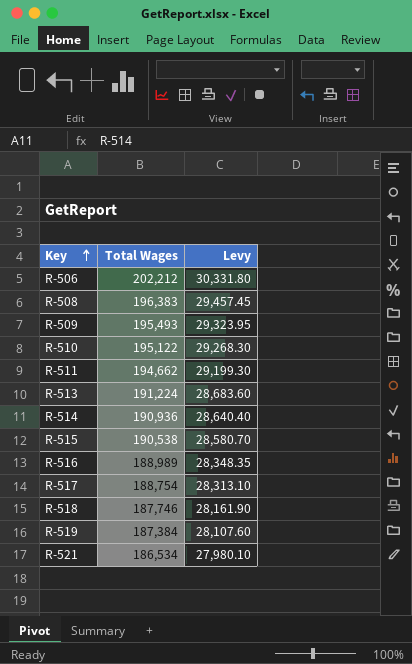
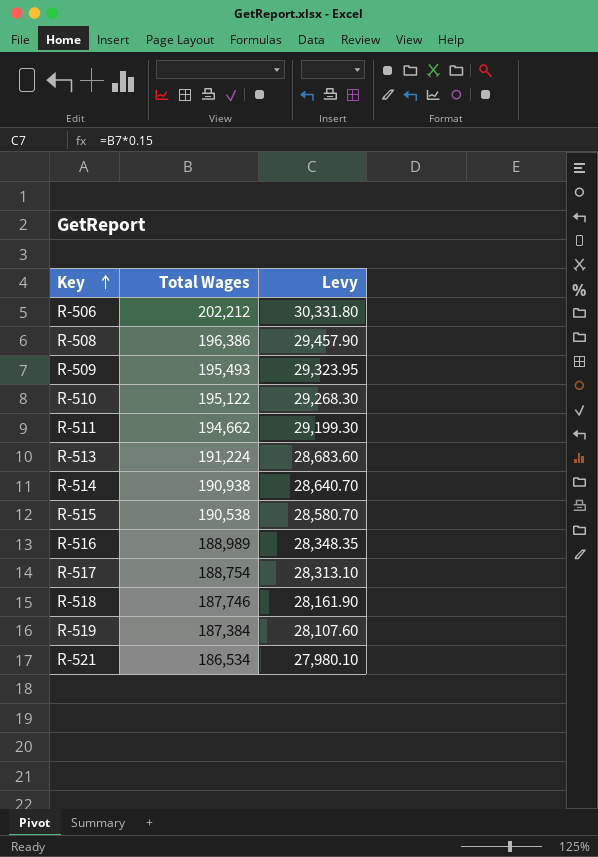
R-508 | Total Wages: 196,383 -> 196,386
R-508 | Levy: 29,457.45 -> 29,457.90
R-514 | Total Wages: 190,936 -> 190,938
R-514 | Levy: 28,640.40 -> 28,640.70

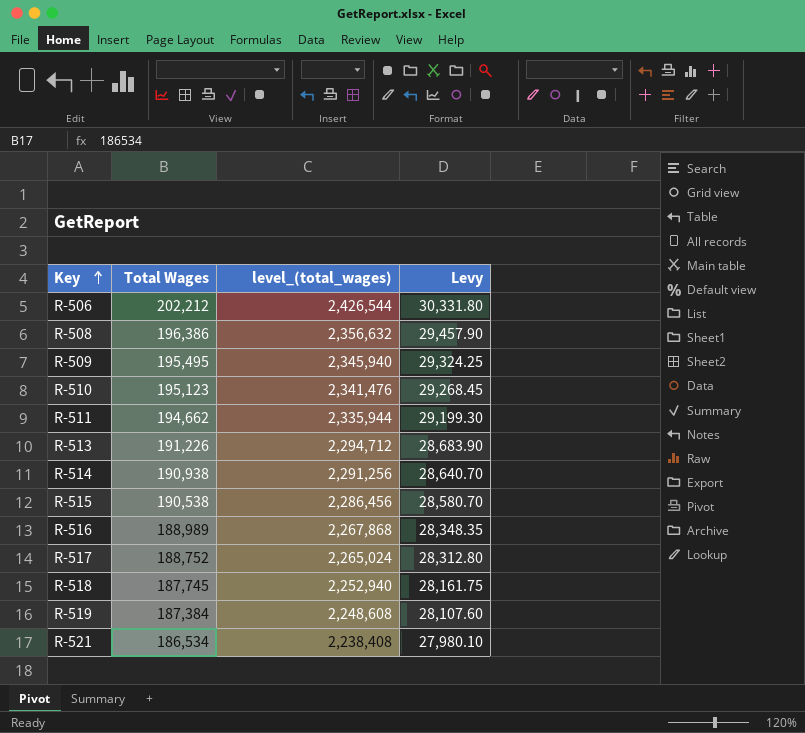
column level_(total_wages) | formula: none -> [Total Wages] * 12
R-509 | Total Wages: 195,493 -> 195,495
R-509 | Levy: 29,323.95 -> 29,324.25
R-510 | Total Wages: 195,122 -> 195,123
R-510 | Levy: 29,268.30 -> 29,268.45
R-513 | Total Wages: 191,224 -> 191,226
R-513 | Levy: 28,683.60 -> 28,683.90
R-517 | Total Wages: 188,754 -> 188,752
R-517 | Levy: 28,313.10 -> 28,312.80
R-518 | Total Wages: 187,746 -> 187,745
R-518 | Levy: 28,161.90 -> 28,161.75

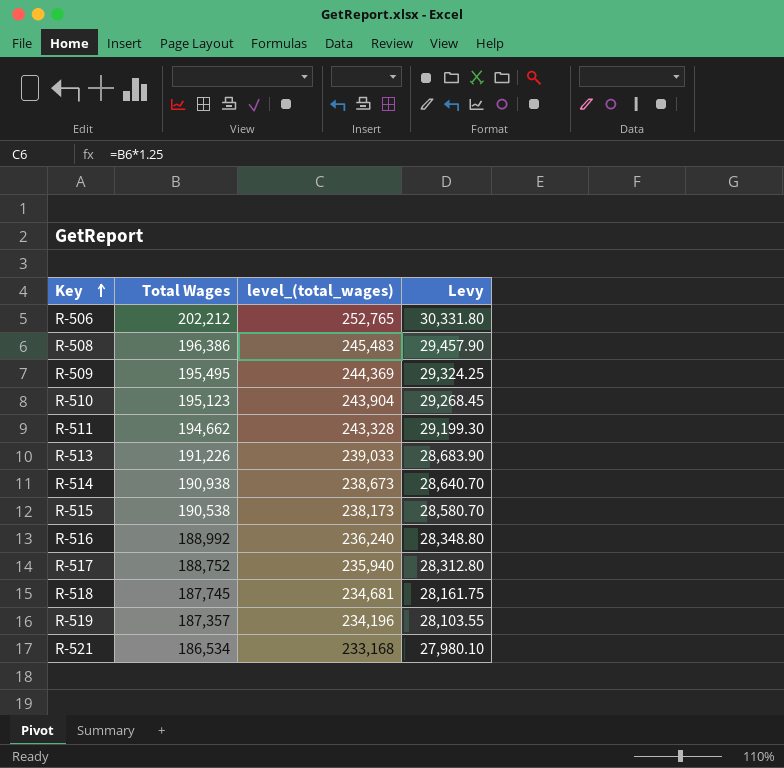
column level_(total_wages) | formula: [Total Wages] * 12 -> [Total Wages] * 1.25
R-516 | Total Wages: 188,989 -> 188,992
R-516 | Levy: 28,348.35 -> 28,348.80
R-519 | Total Wages: 187,384 -> 187,357
R-519 | Levy: 28,107.60 -> 28,103.55

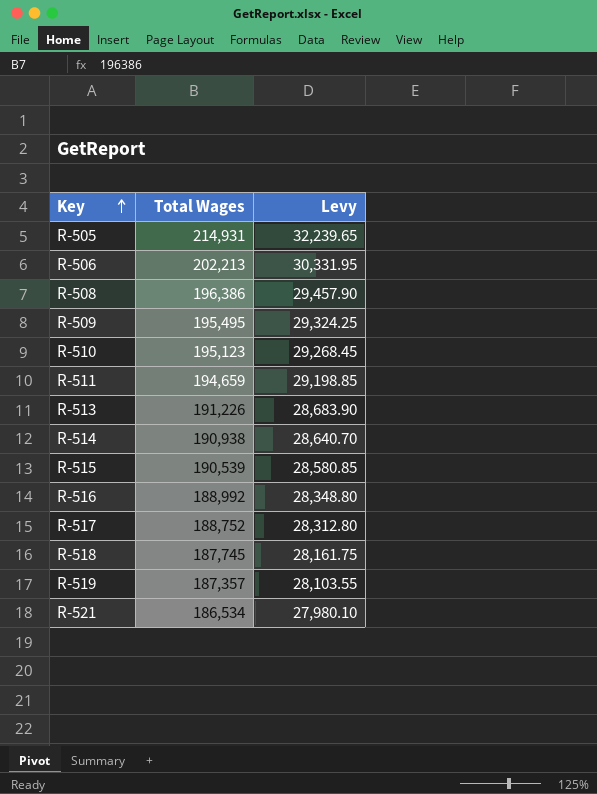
column level_(total_wages) | formula: [Total Wages] * 1.25 -> none
row R-505: none -> 214,931 | 32,239.65
R-506 | Total Wages: 202,212 -> 202,213
R-506 | Levy: 30,331.80 -> 30,331.95
R-511 | Total Wages: 194,662 -> 194,659
R-511 | Levy: 29,199.30 -> 29,198.85
R-515 | Total Wages: 190,538 -> 190,539
R-515 | Levy: 28,580.70 -> 28,580.85

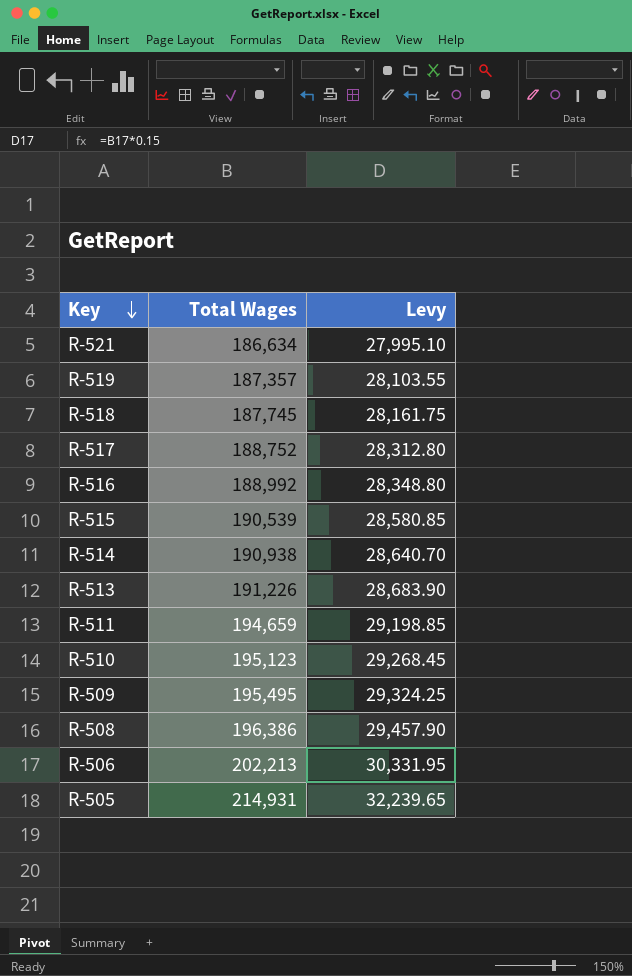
row order: Key ascending -> Key descending
R-521 | Total Wages: 186,534 -> 186,634
R-521 | Levy: 27,980.10 -> 27,995.10

